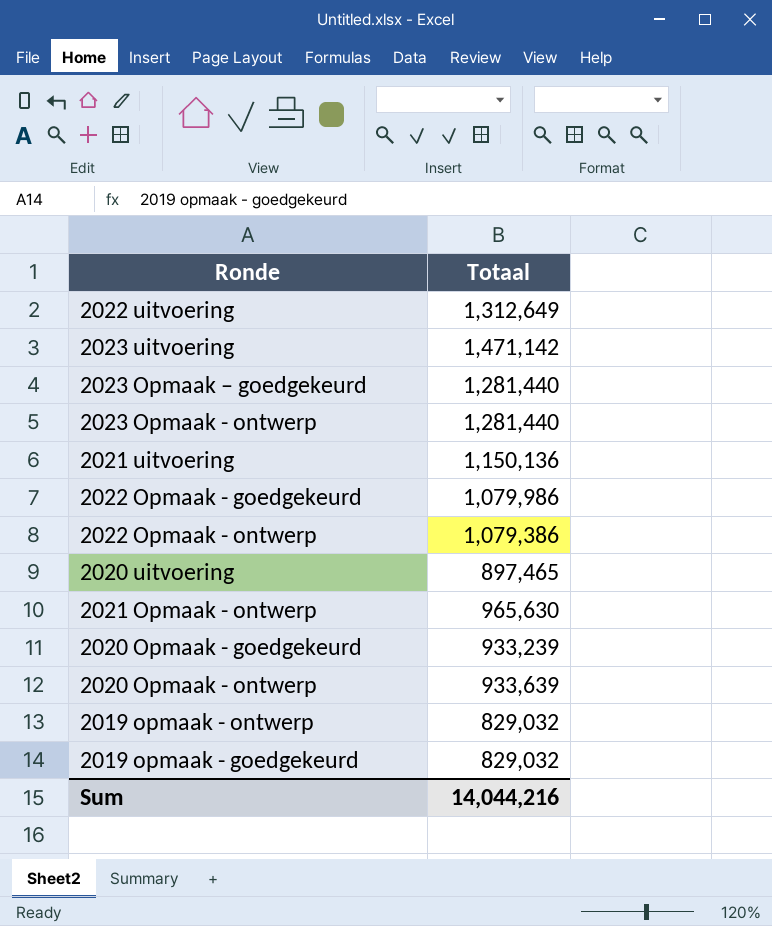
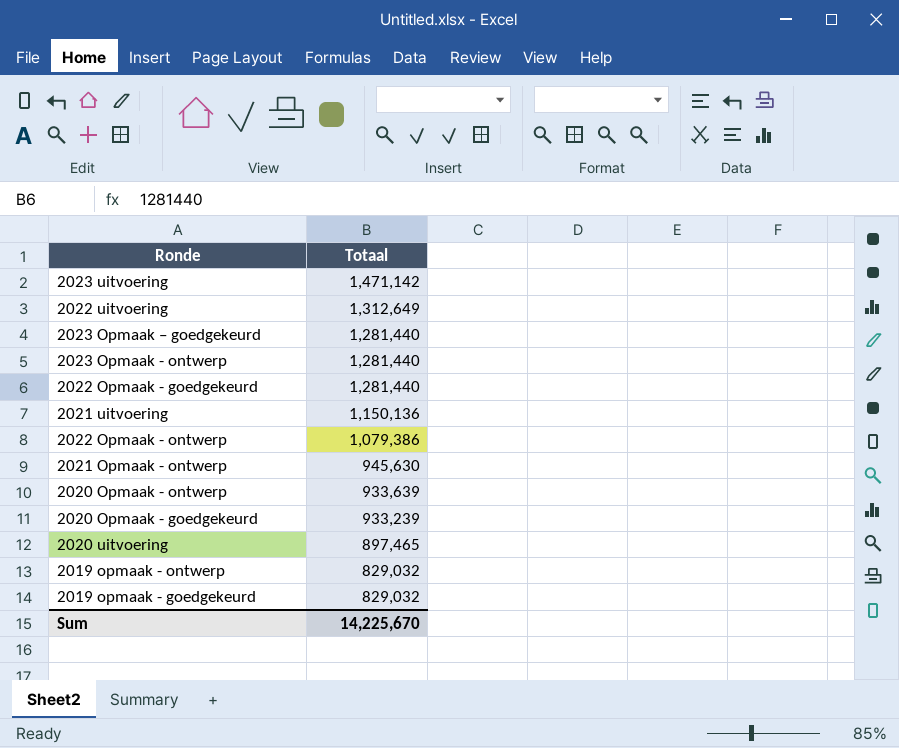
row order: none -> Totaal descending
2022 Opmaak - goedgekeurd | Totaal: 1,079,986 -> 1,281,440
2021 Opmaak - ontwerp | Totaal: 965,630 -> 945,630
Sum | Totaal: 14,044,216 -> 14,225,670

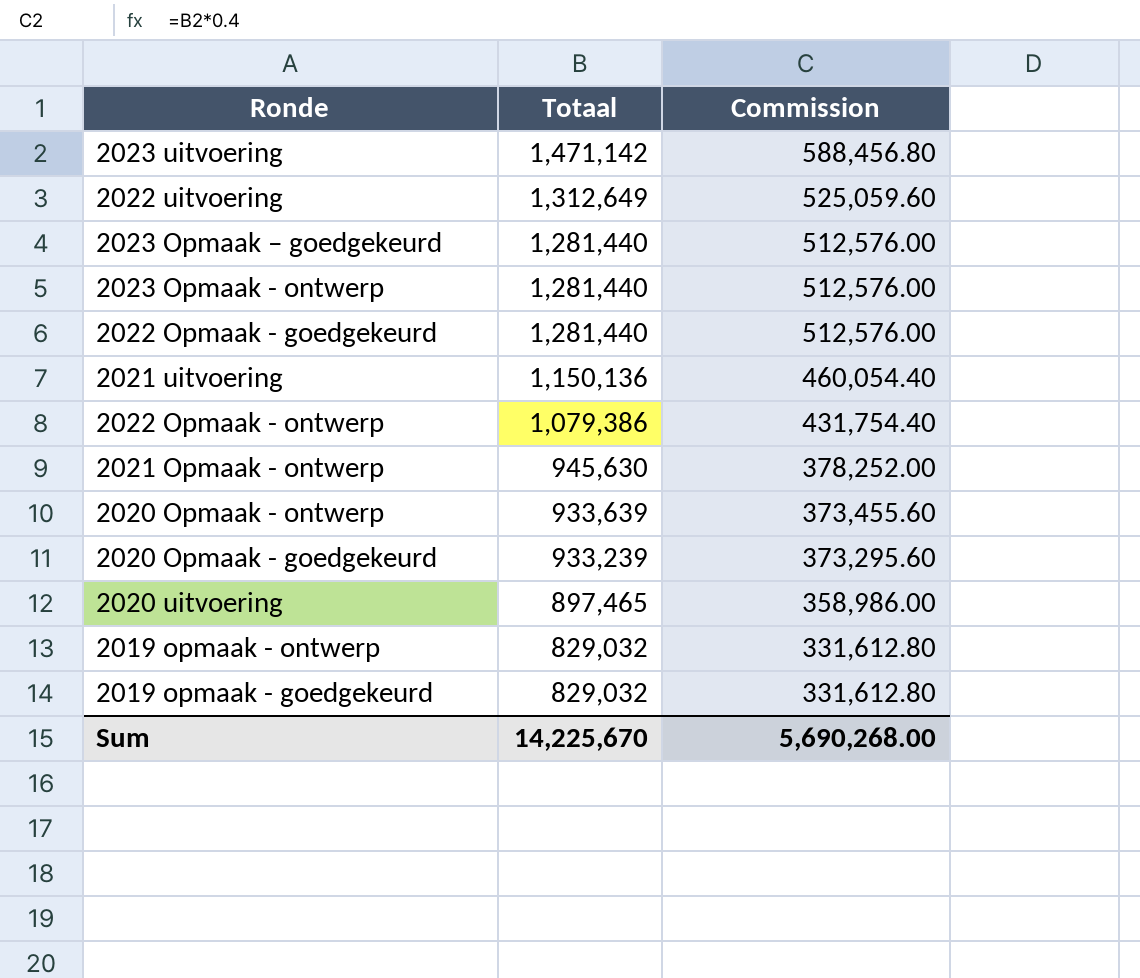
column Commission | formula: none -> [Totaal] * 0.4

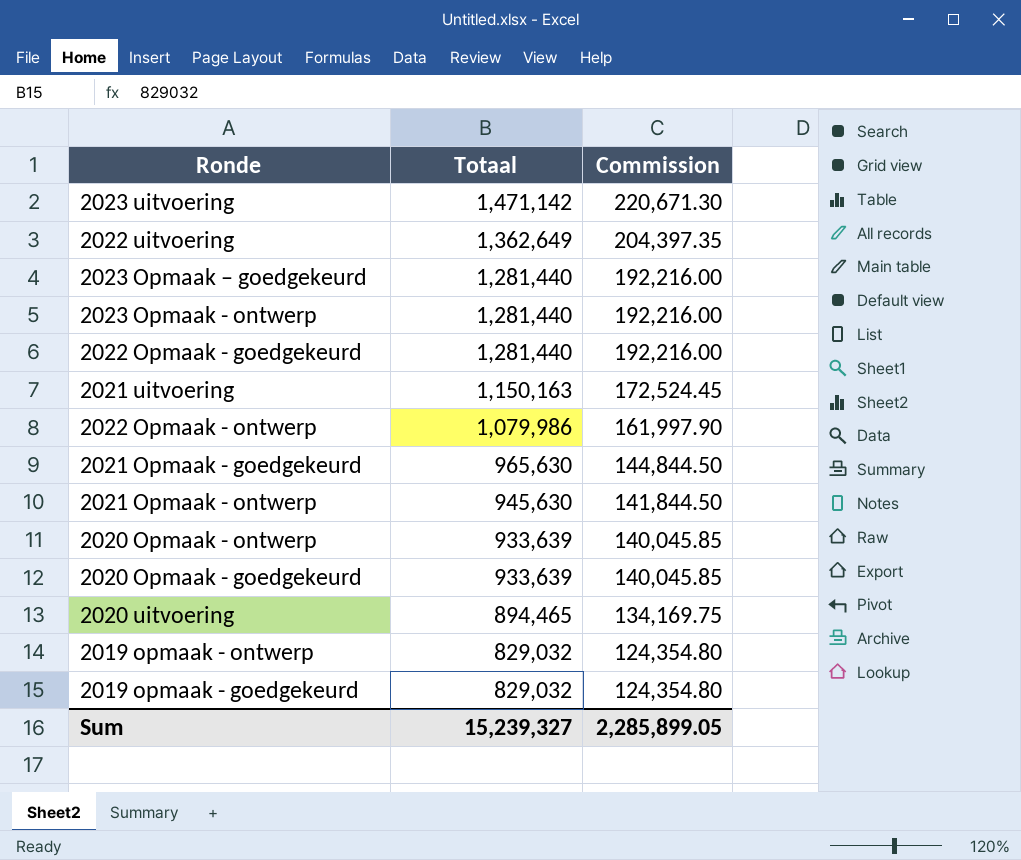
column Commission | formula: [Totaal] * 0.4 -> [Totaal] * 0.15
2022 uitvoering | Totaal: 1,312,649 -> 1,362,649
2021 uitvoering | Totaal: 1,150,136 -> 1,150,163
2022 Opmaak - ontwerp | Totaal: 1,079,386 -> 1,079,986
row 2021 Opmaak - goedgekeurd: none -> 965,630 | 144,844.50
2020 Opmaak - goedgekeurd | Totaal: 933,239 -> 933,639
2020 uitvoering | Totaal: 897,465 -> 894,465
Sum | Totaal: 14,225,670 -> 15,239,327
Sum | Commission: 5,690,268.00 -> 2,285,899.05

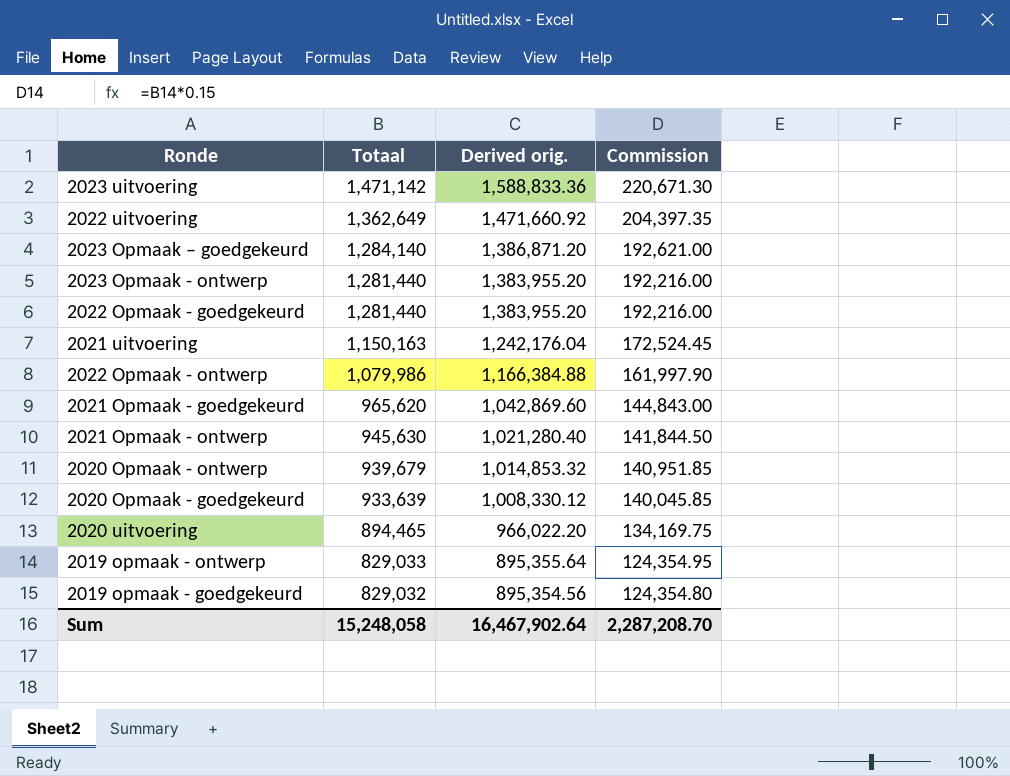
column Derived orig. | formula: none -> [Totaal] * 1.08
2023 Opmaak – goedgekeurd | Totaal: 1,281,440 -> 1,284,140
2023 Opmaak – goedgekeurd | Commission: 192,216.00 -> 192,621.00
2021 Opmaak - goedgekeurd | Totaal: 965,630 -> 965,620
2021 Opmaak - goedgekeurd | Commission: 144,844.50 -> 144,843.00
2020 Opmaak - ontwerp | Totaal: 933,639 -> 939,679
2020 Opmaak - ontwerp | Commission: 140,045.85 -> 140,951.85
2019 opmaak - ontwerp | Totaal: 829,032 -> 829,033
2019 opmaak - ontwerp | Commission: 124,354.80 -> 124,354.95
Sum | Totaal: 15,239,327 -> 15,248,058
Sum | Commission: 2,285,899.05 -> 2,287,208.70

